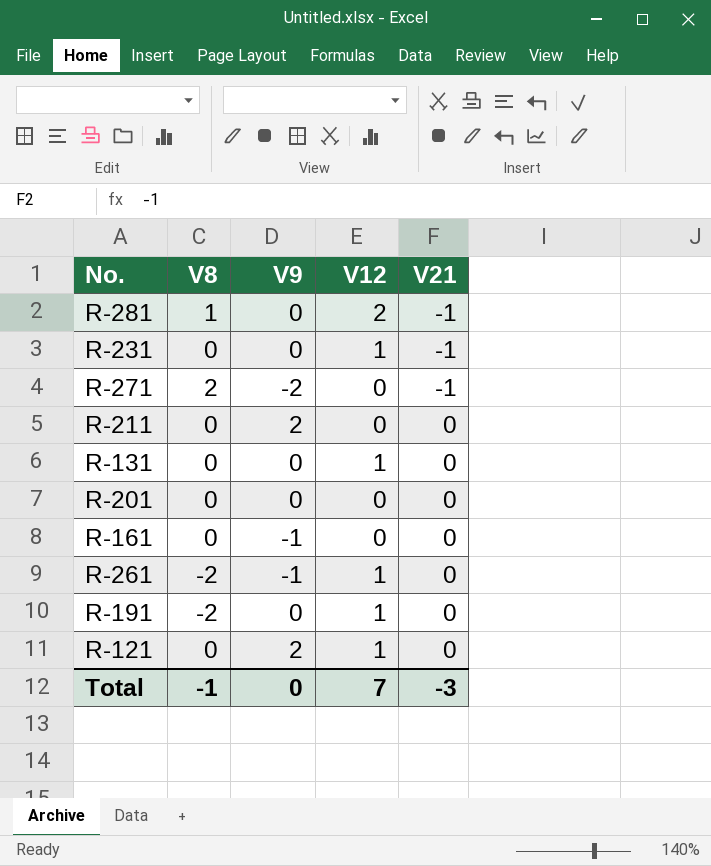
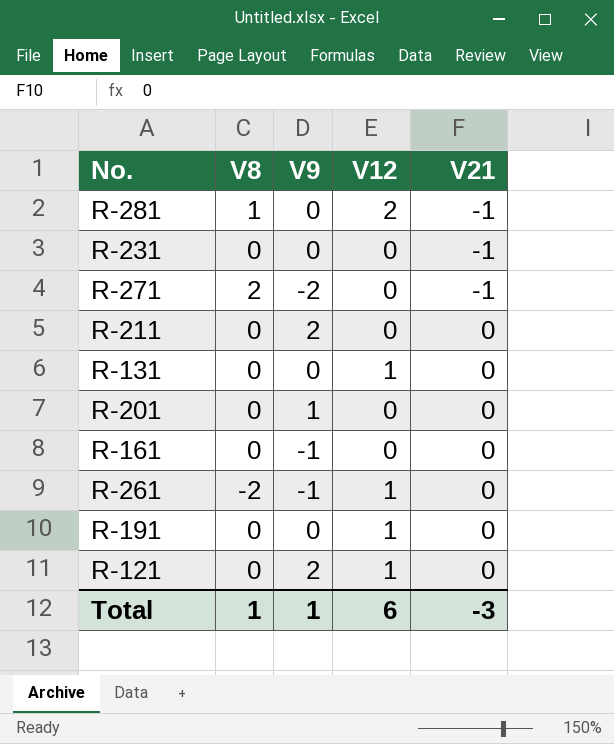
R-231 | V12: 1 -> 0
R-201 | V9: 0 -> 1
R-191 | V8: -2 -> 0
Total | V8: -1 -> 1
Total | V9: 0 -> 1
Total | V12: 7 -> 6

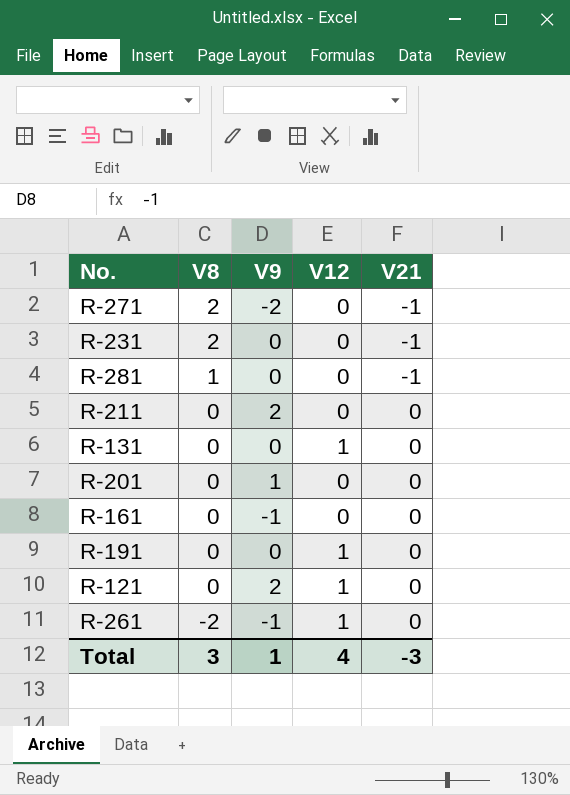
row order: V21 ascending -> V8 descending
R-231 | V8: 0 -> 2
R-281 | V12: 2 -> 0
Total | V8: 1 -> 3
Total | V12: 6 -> 4

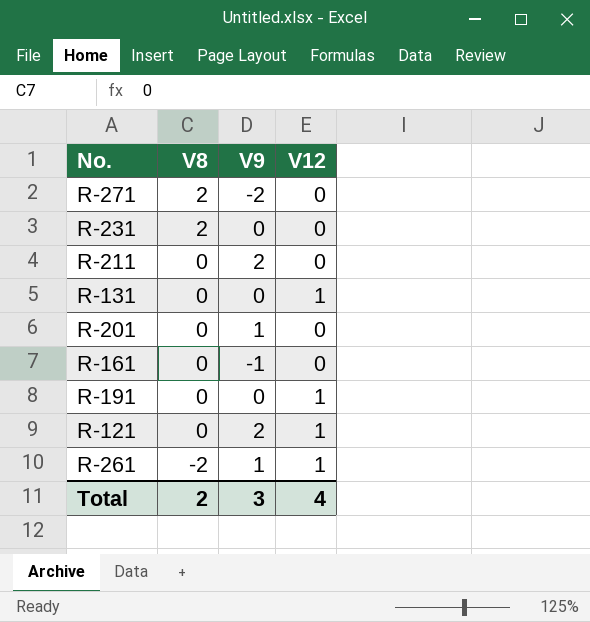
column V21 | position: 5 -> none
row R-281: 1 | 0 | 0 | -1 -> none
R-261 | V9: -1 -> 1
Total | V8: 3 -> 2
Total | V9: 1 -> 3

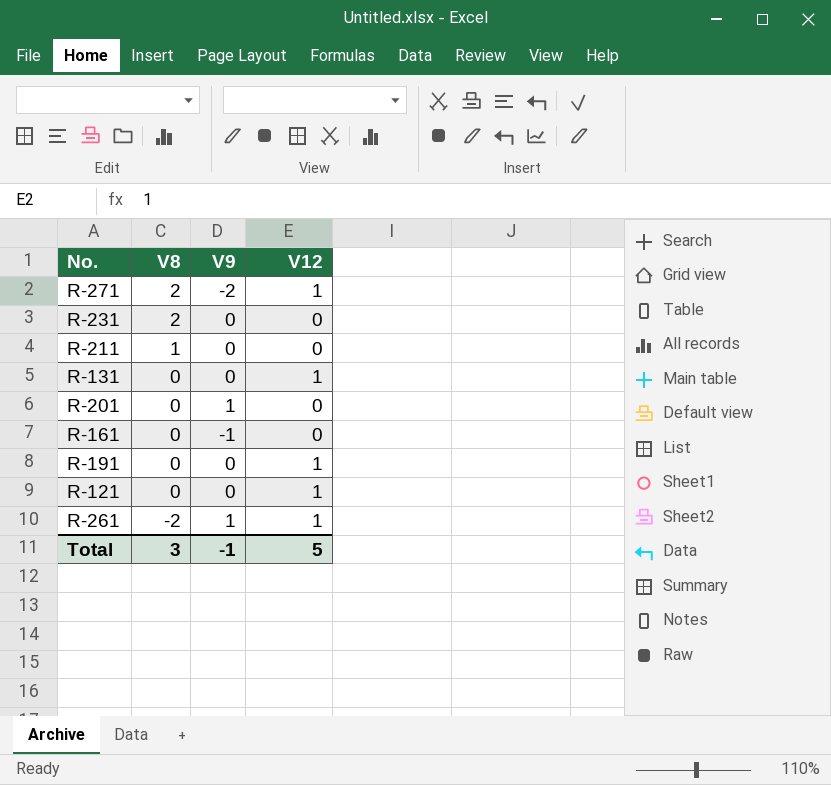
R-271 | V12: 0 -> 1
R-211 | V8: 0 -> 1
R-211 | V9: 2 -> 0
R-121 | V9: 2 -> 0
Total | V8: 2 -> 3
Total | V9: 3 -> -1
Total | V12: 4 -> 5

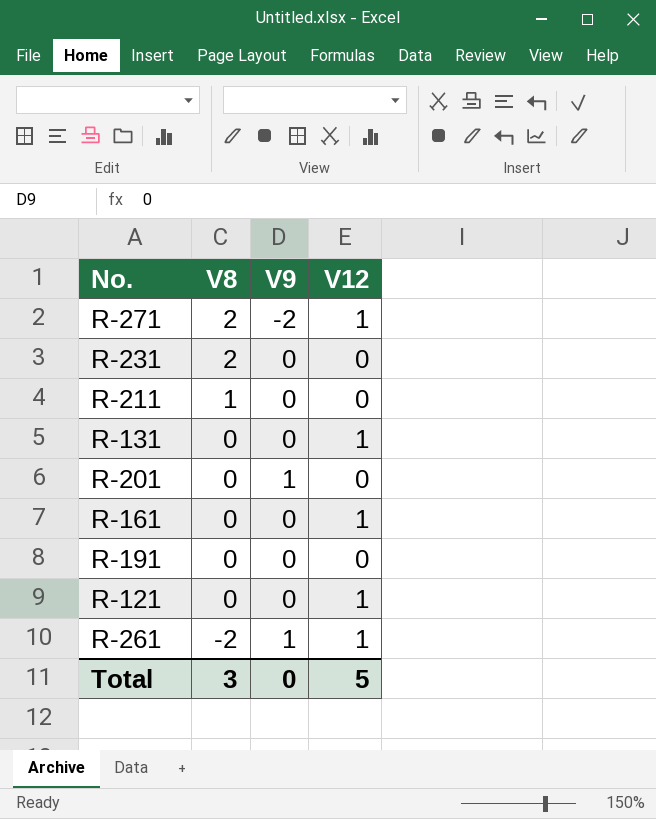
R-161 | V9: -1 -> 0
R-161 | V12: 0 -> 1
R-191 | V12: 1 -> 0
Total | V9: -1 -> 0

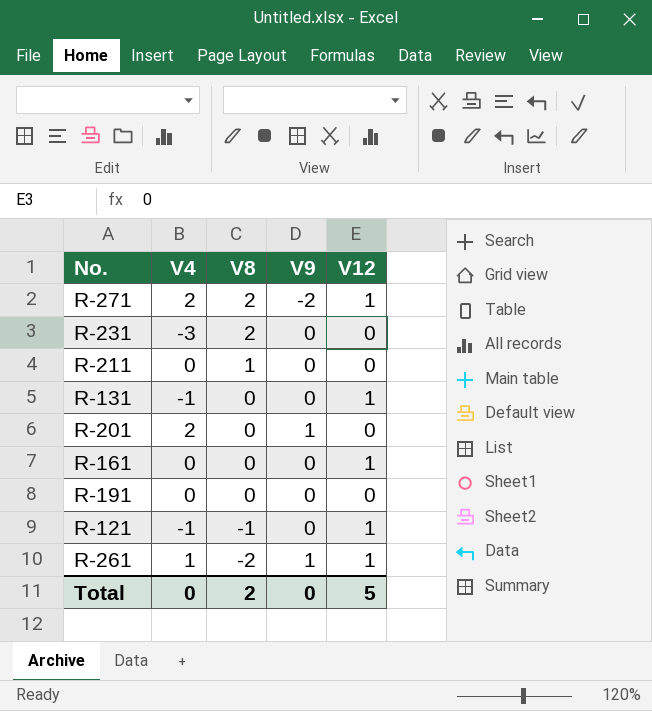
column V4 | position: none -> 2
R-121 | V8: 0 -> -1
Total | V8: 3 -> 2

